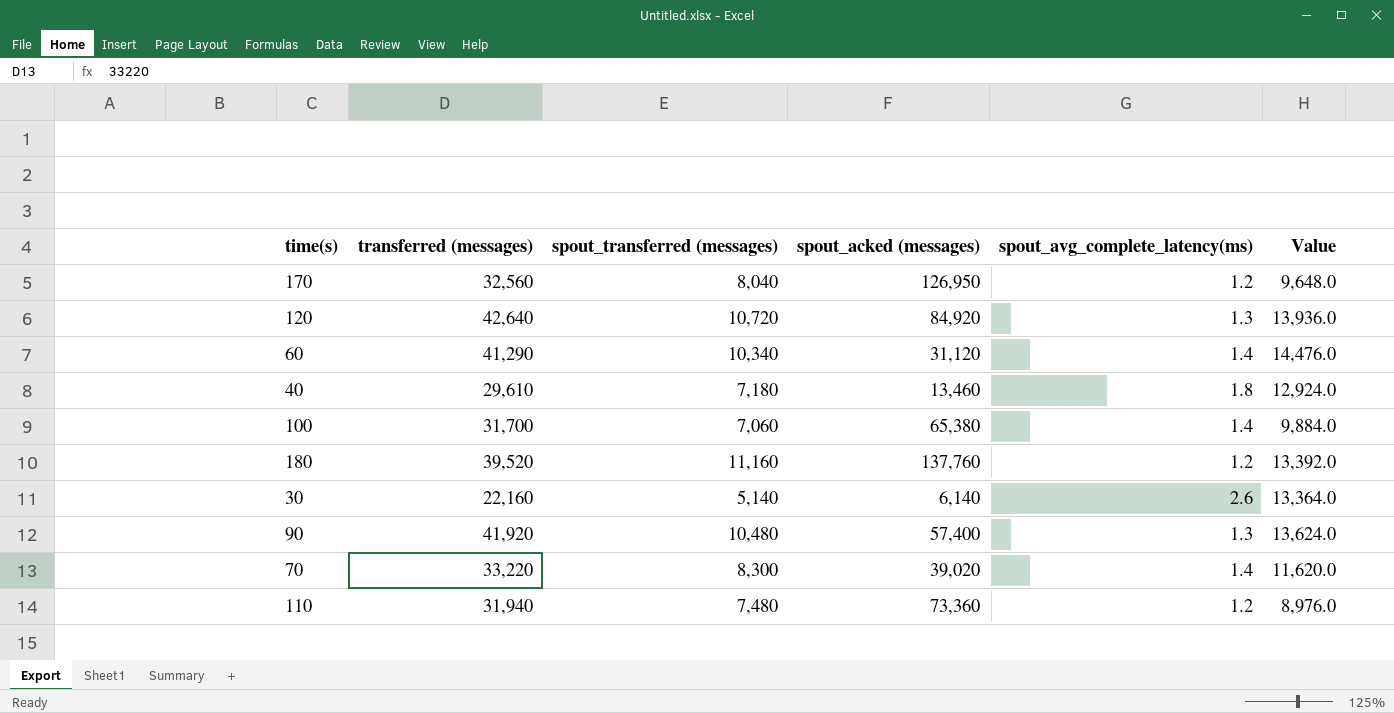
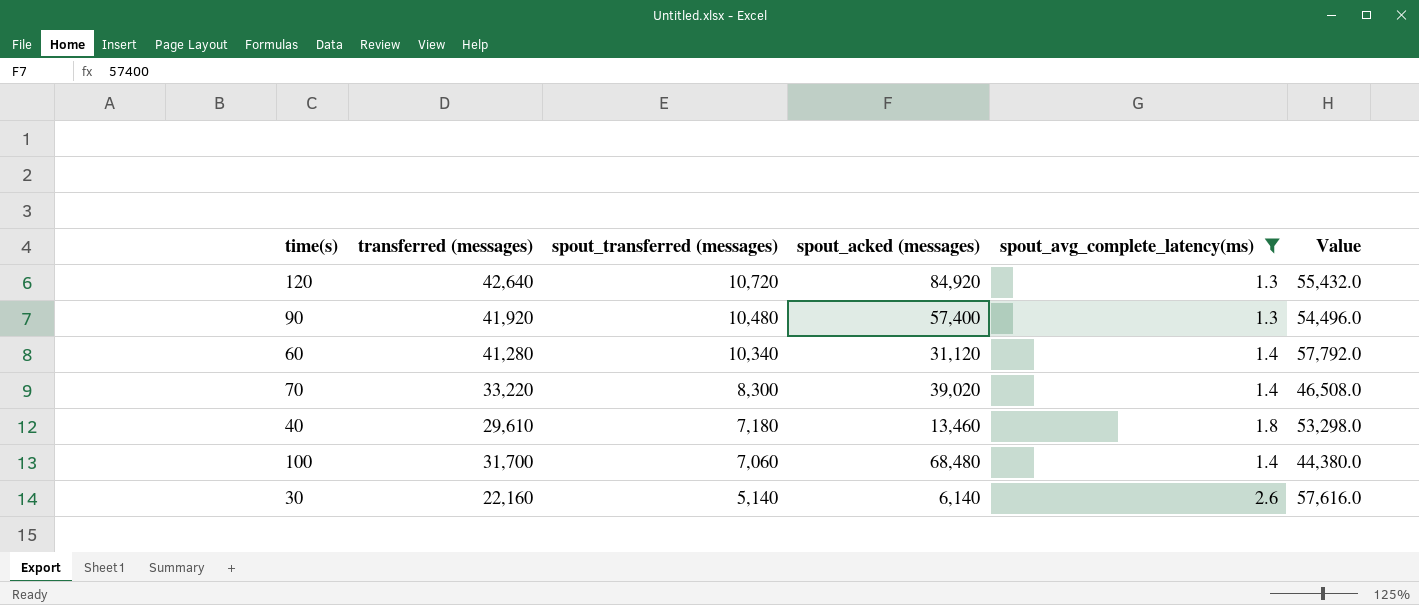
filter: none -> spout_avg_complete_latency(ms) != 1.2
row order: none -> spout_transferred (messages) descending
column Value | formula: [spout_transferred (messages)] * [spout_avg_complete_latency(ms)] -> [transferred (messages)] * [spout_avg_complete_latency(ms)]
60 | transferred (messages): 41,290 -> 41,280
100 | spout_acked (messages): 65,380 -> 68,480

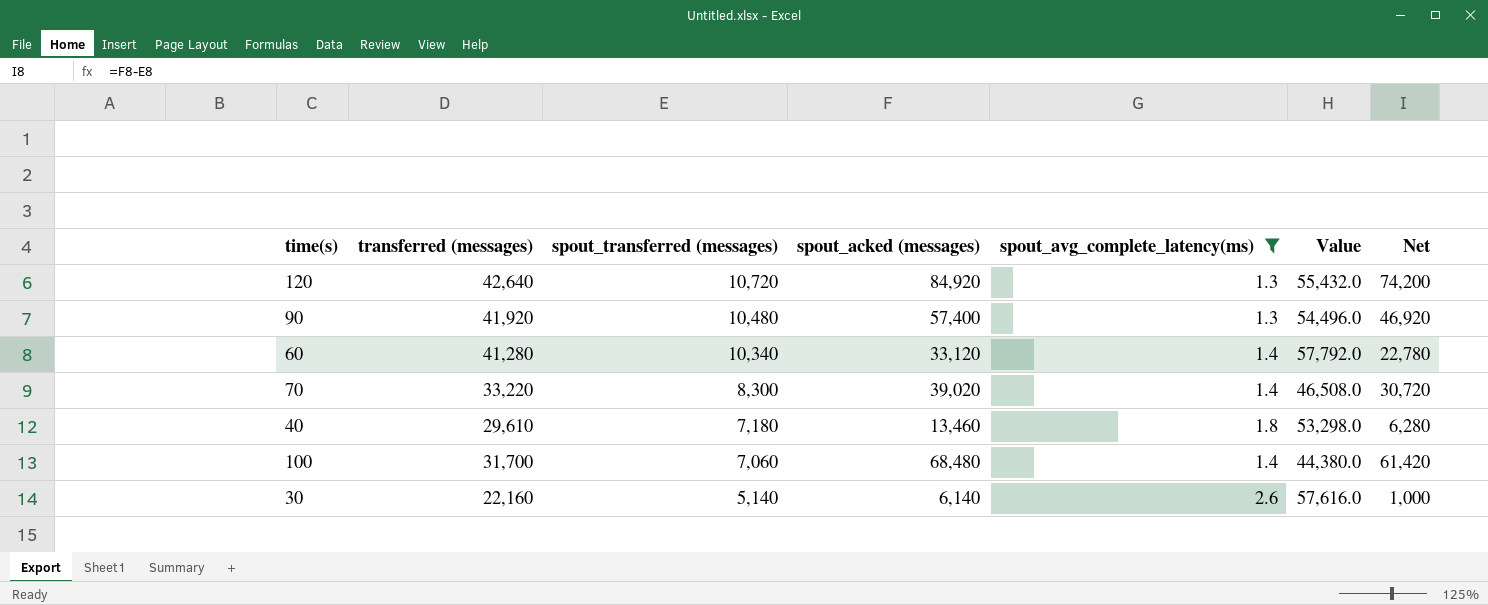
column Net | formula: none -> [spout_acked (messages)] - [spout_transferred (messages)]
60 | spout_acked (messages): 31,120 -> 33,120

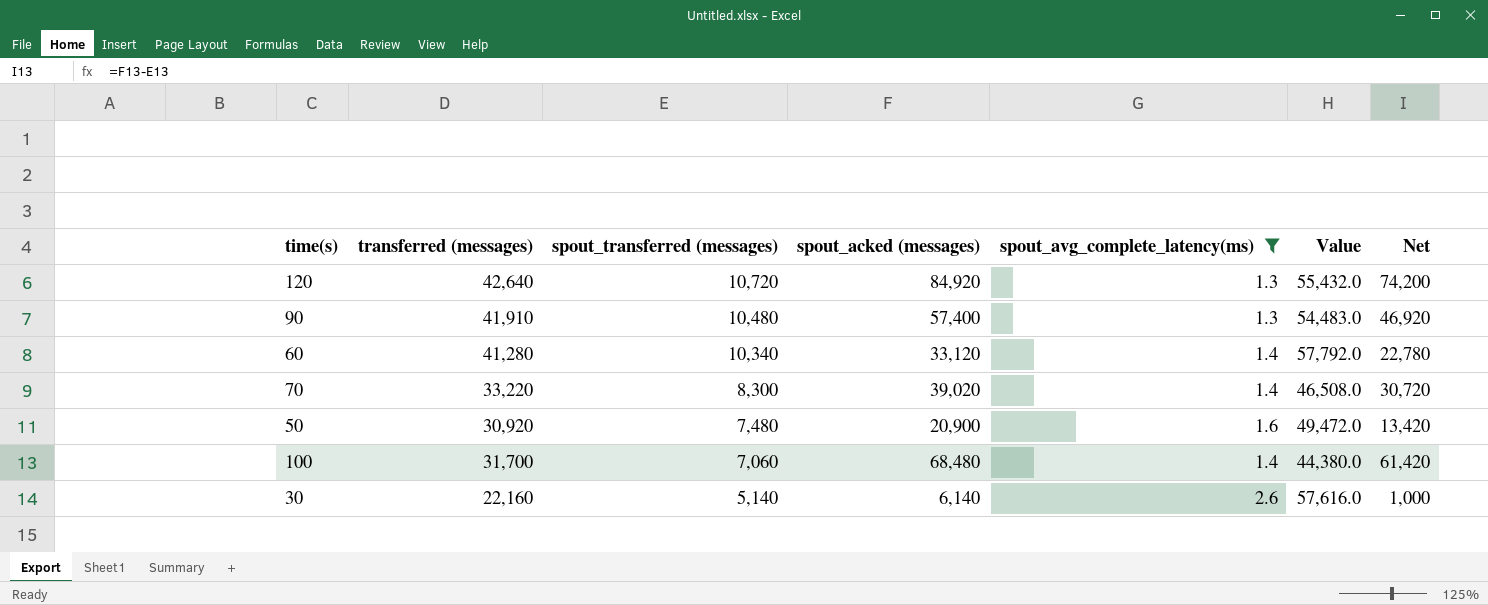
row 40: 29,610 | 7,180 | 13,460 | 1.8 | 53,298.0 | 6,280 -> none
90 | transferred (messages): 41,920 -> 41,910
90 | Value: 54,496.0 -> 54,483.0
row 50: none -> 30,920 | 7,480 | 20,900 | 1.6 | 49,472.0 | 13,420

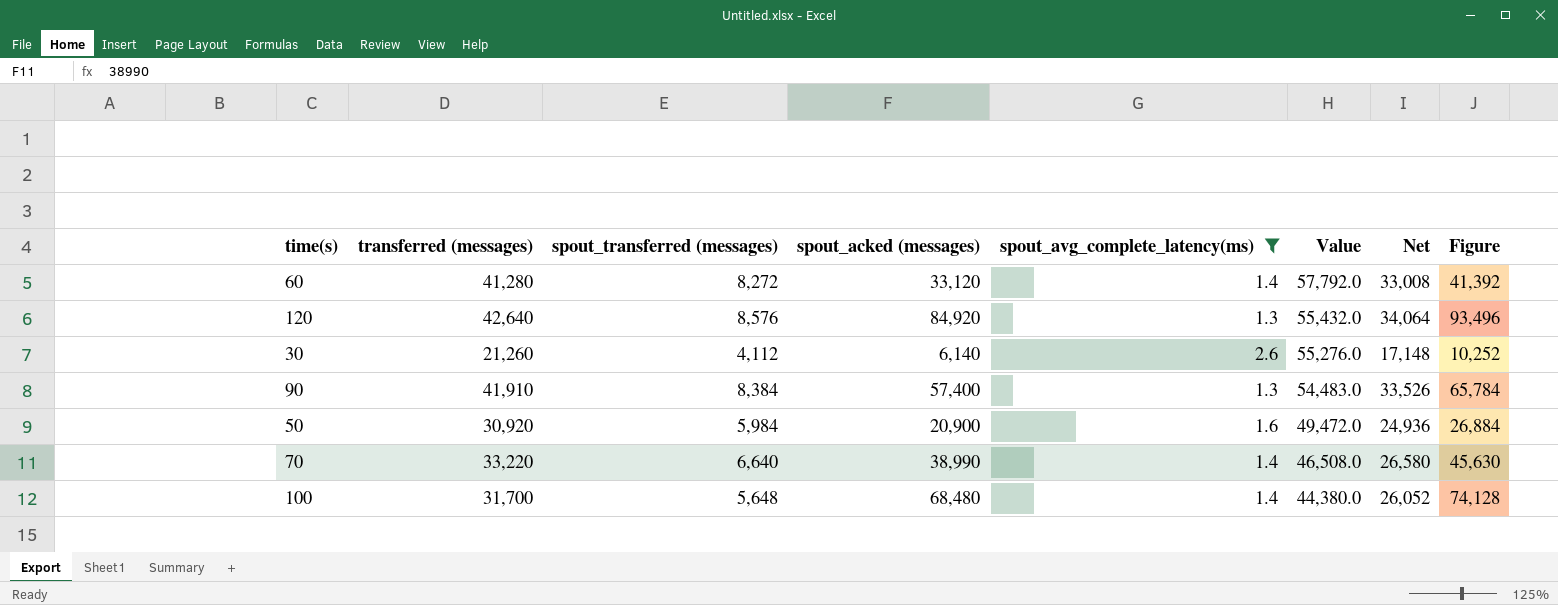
row order: spout_transferred (messages) descending -> Value descending
column Net | formula: [spout_acked (messages)] - [spout_transferred (messages)] -> [transferred (messages)] - [spout_transferred (messages)]
column Figure | formula: none -> [spout_transferred (messages)] + [spout_acked (messages)]
60 | spout_transferred (messages): 10,340 -> 8,272
120 | spout_transferred (messages): 10,720 -> 8,576
30 | transferred (messages): 22,160 -> 21,260
30 | spout_transferred (messages): 5,140 -> 4,112
30 | Value: 57,616.0 -> 55,276.0
90 | spout_transferred (messages): 10,480 -> 8,384
50 | spout_transferred (messages): 7,480 -> 5,984
70 | spout_transferred (messages): 8,300 -> 6,640
70 | spout_acked (messages): 39,020 -> 38,990
100 | spout_transferred (messages): 7,060 -> 5,648

